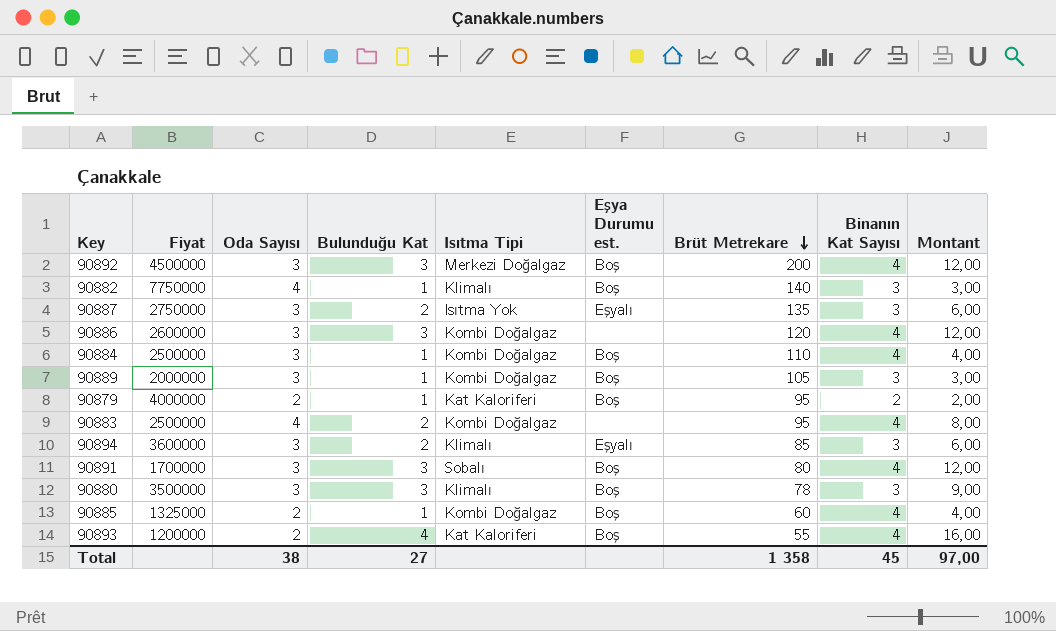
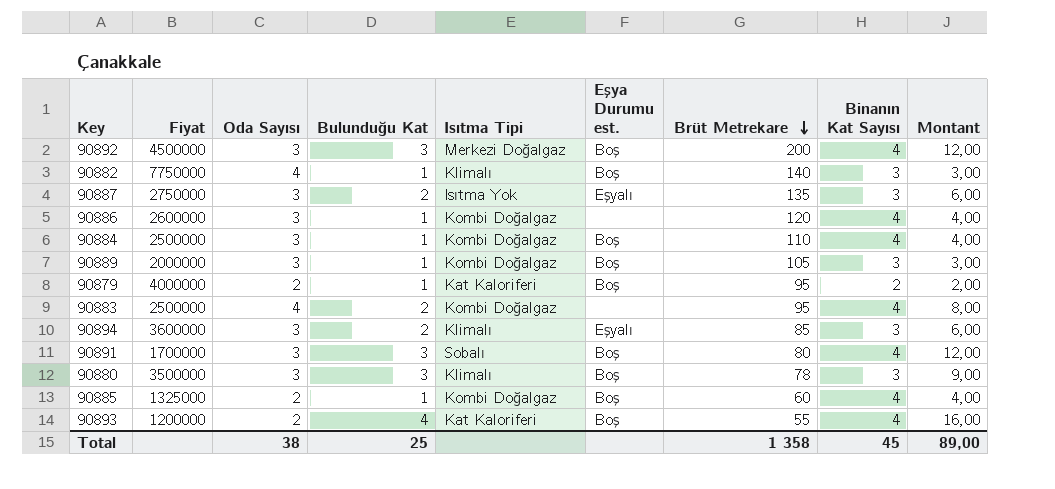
90886 | Bulunduğu Kat: 3 -> 1
90886 | Montant: 12,00 -> 4,00
Total | Bulunduğu Kat: 27 -> 25
Total | Montant: 97,00 -> 89,00

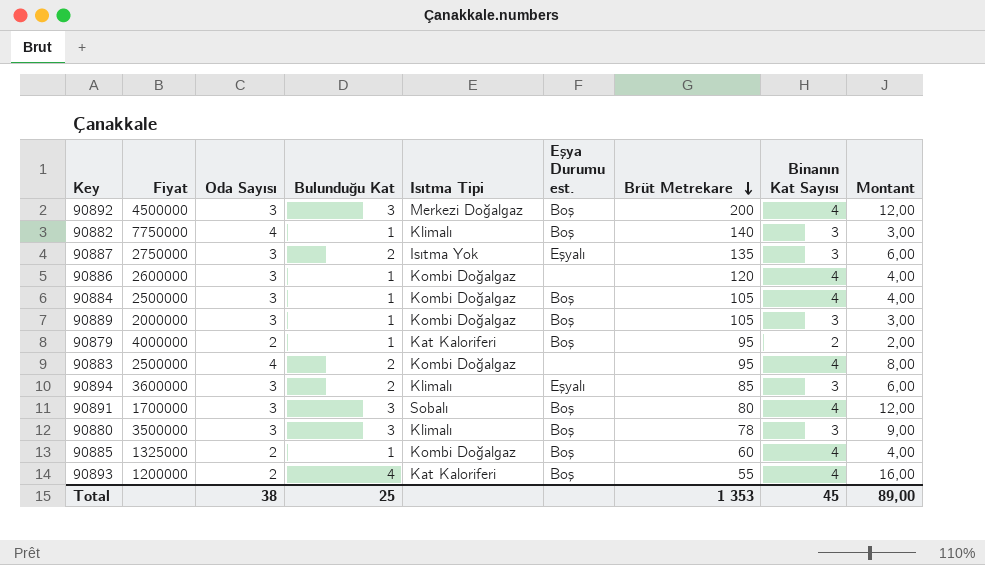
90884 | Brüt Metrekare: 110 -> 105
Total | Brüt Metrekare: 1 358 -> 1 353

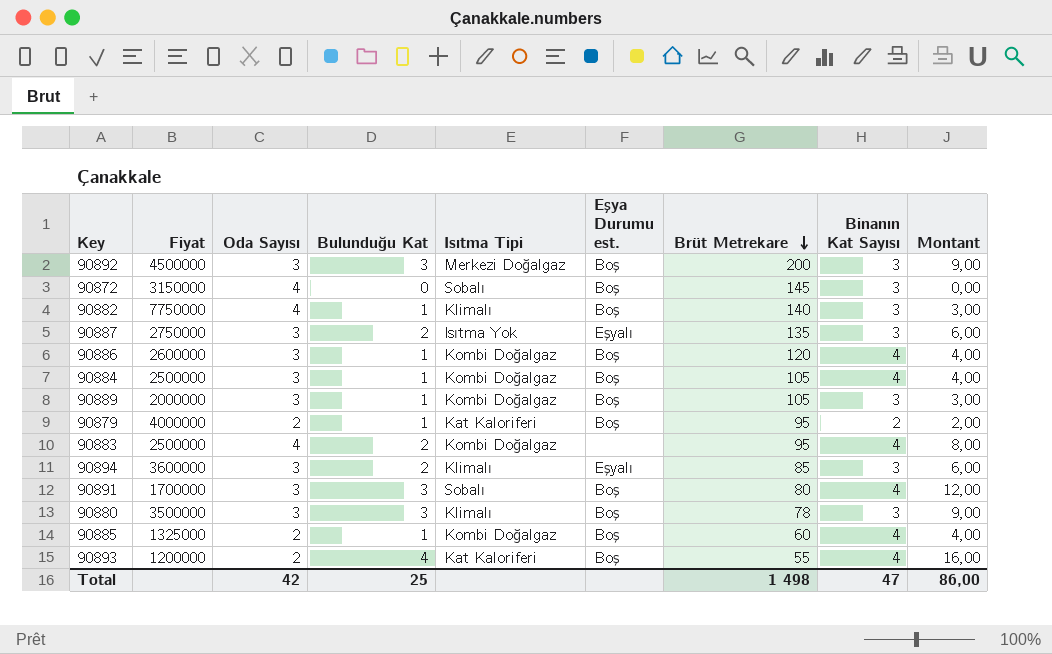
90892 | Binanın Kat Sayısı: 4 -> 3
90892 | Montant: 12,00 -> 9,00
row 90872: none -> 3150000 | 4 | 0 | Sobalı | Boş | 145 | 3 | 0,00
90886 | Eşya Durumu est.: none -> Boş
Total | Oda Sayısı: 38 -> 42
Total | Brüt Metrekare: 1 353 -> 1 498
Total | Binanın Kat Sayısı: 45 -> 47
Total | Montant: 89,00 -> 86,00

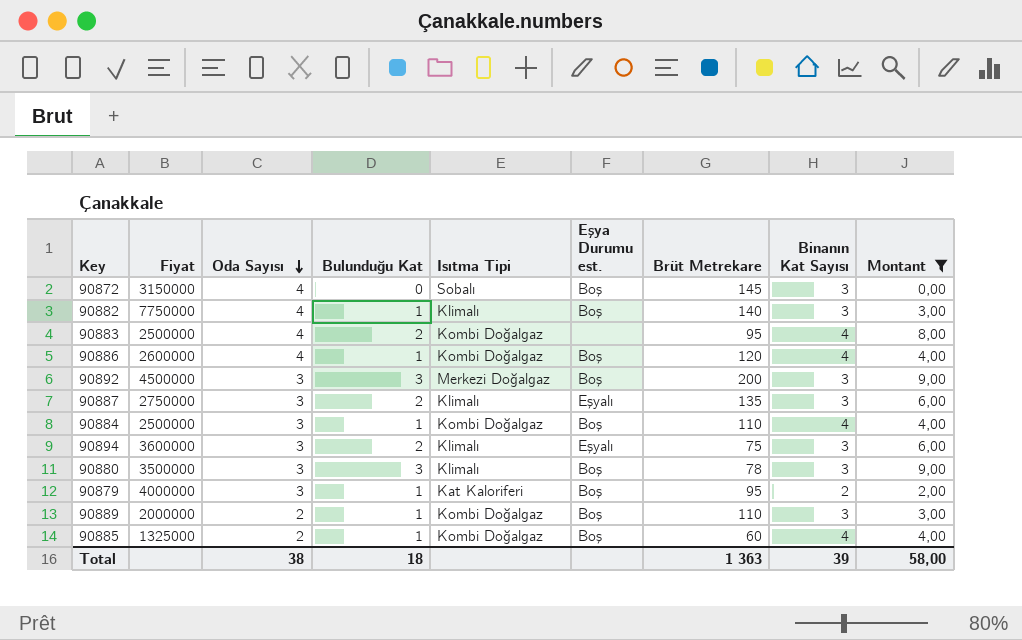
filter: none -> Montant <= 9,00
row order: Brüt Metrekare descending -> Oda Sayısı descending
90886 | Oda Sayısı: 3 -> 4
90887 | Isıtma Tipi: Isıtma Yok -> Klimalı
90884 | Brüt Metrekare: 105 -> 110
90894 | Brüt Metrekare: 85 -> 75
90879 | Oda Sayısı: 2 -> 3
90889 | Oda Sayısı: 3 -> 2
90889 | Brüt Metrekare: 105 -> 110
Total | Oda Sayısı: 42 -> 38
Total | Bulunduğu Kat: 25 -> 18
Total | Brüt Metrekare: 1 498 -> 1 363
Total | Binanın Kat Sayısı: 47 -> 39
Total | Montant: 86,00 -> 58,00

